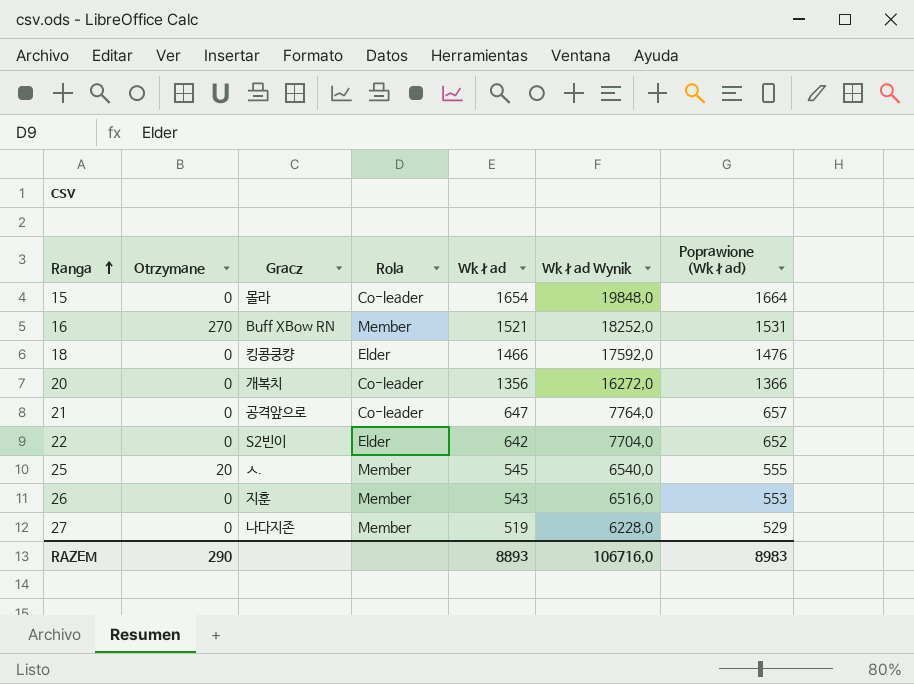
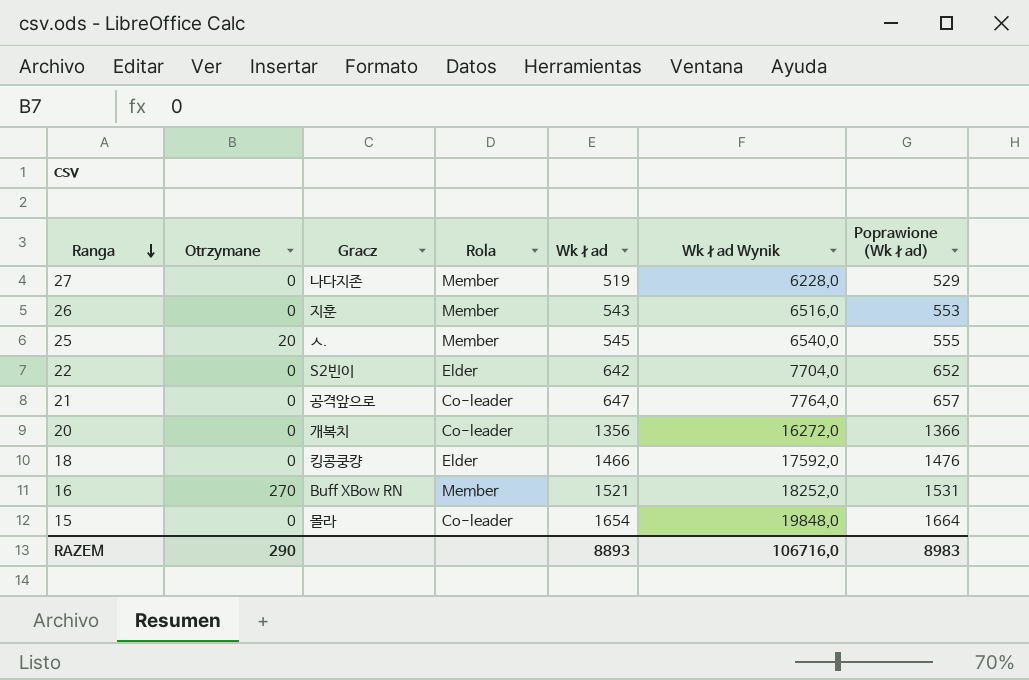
row order: Ranga ascending -> Ranga descending

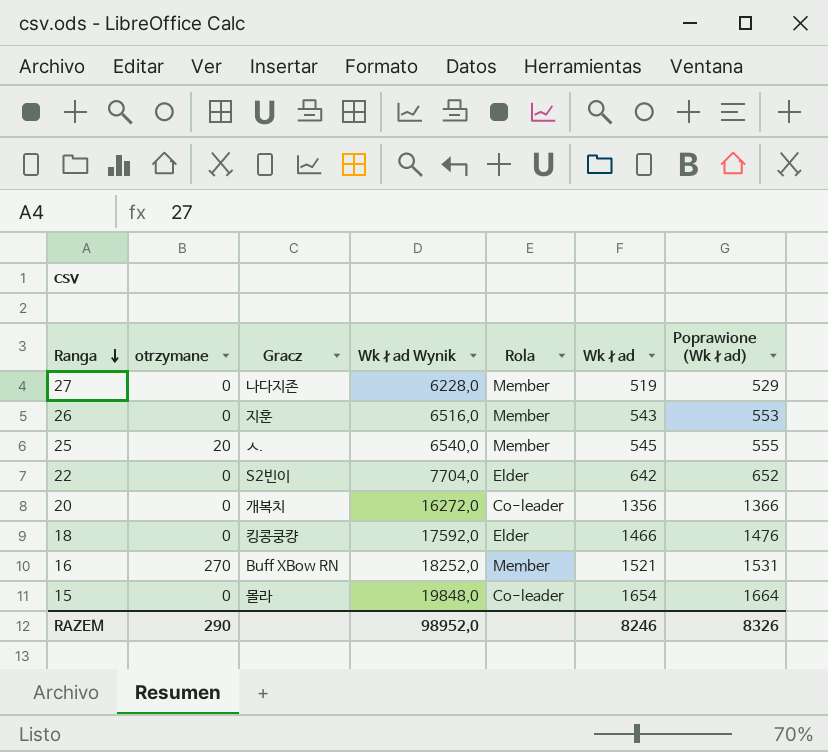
column name: Otrzymane -> otrzymane
column Wkład Wynik | position: 6 -> 4
row 21: 0 | 공격앞으로 | Co-leader | 647 | 7764,0 | 657 -> none
RAZEM | Wkład Wynik: 106716,0 -> 98952,0
RAZEM | Wkład: 8893 -> 8246
RAZEM | Poprawione (Wkład): 8983 -> 8326

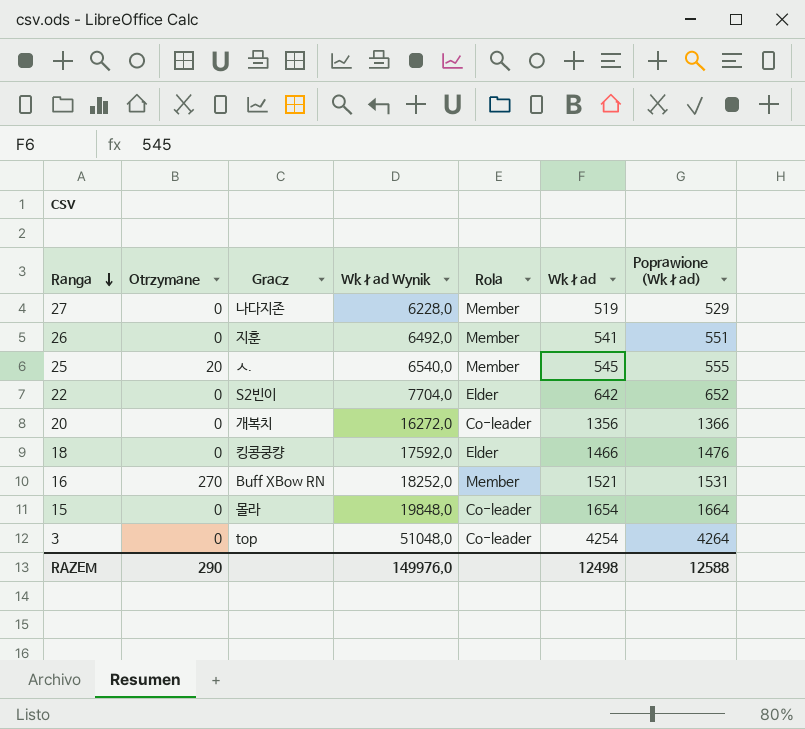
column name: otrzymane -> Otrzymane
26 | Wkład Wynik: 6516,0 -> 6492,0
26 | Wkład: 543 -> 541
26 | Poprawione (Wkład): 553 -> 551
row 3: none -> 0 | top | 51048,0 | Co-leader | 4254 | 4264
RAZEM | Wkład Wynik: 98952,0 -> 149976,0
RAZEM | Wkład: 8246 -> 12498
RAZEM | Poprawione (Wkład): 8326 -> 12588

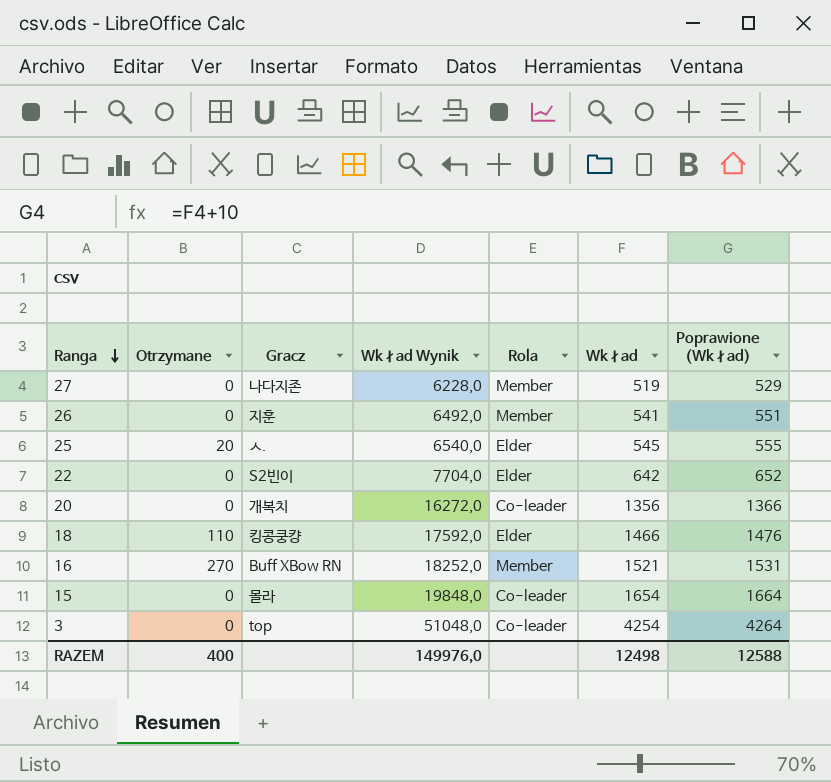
25 | Rola: Member -> Elder
18 | Otrzymane: 0 -> 110
RAZEM | Otrzymane: 290 -> 400

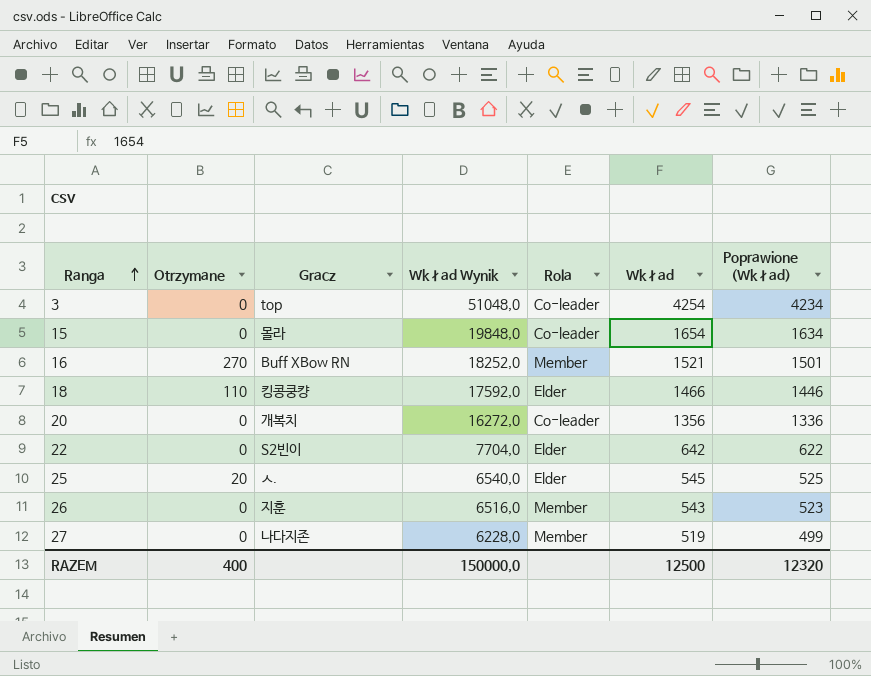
row order: Ranga descending -> Ranga ascending
column Poprawione (Wkład) | formula: [Wkład] + 10 -> [Wkład] - 20
26 | Wkład Wynik: 6492,0 -> 6516,0
26 | Wkład: 541 -> 543
RAZEM | Wkład Wynik: 149976,0 -> 150000,0
RAZEM | Wkład: 12498 -> 12500
RAZEM | Poprawione (Wkład): 12588 -> 12320

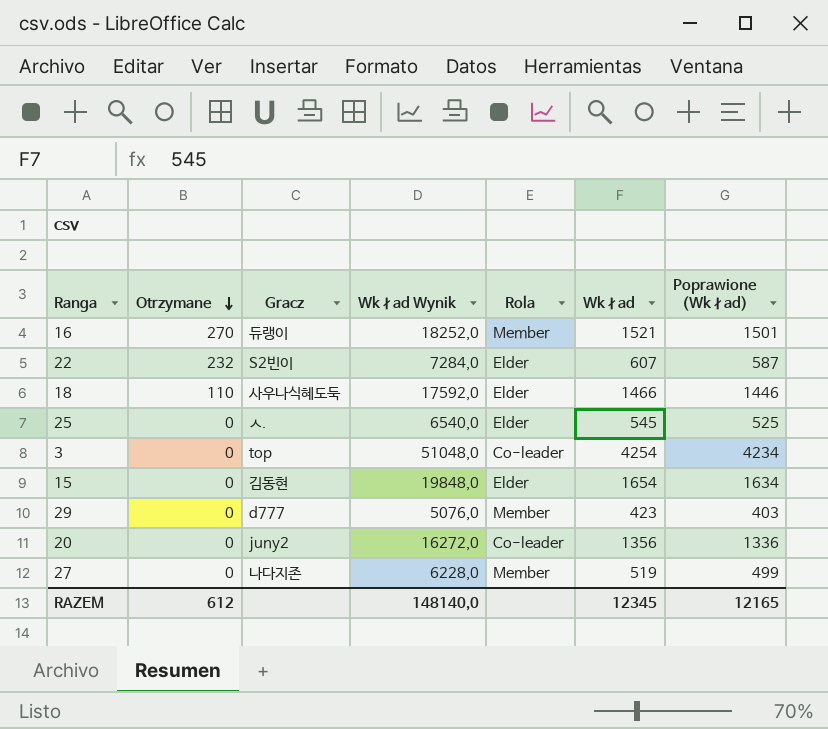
row order: Ranga ascending -> Otrzymane descending
row 26: 0 | 지훈 | 6516,0 | Member | 543 | 523 -> none
16 | Gracz: Buff XBow RN -> 듀랭이
22 | Otrzymane: 0 -> 232
22 | Wkład Wynik: 7704,0 -> 7284,0
22 | Wkład: 642 -> 607
22 | Poprawione (Wkład): 622 -> 587
18 | Gracz: 킹콩쿵컁 -> 사우나식혜도둑
25 | Otrzymane: 20 -> 0
15 | Gracz: 몰라 -> 김동현
15 | Rola: Co-leader -> Elder
row 29: none -> 0 | d777 | 5076,0 | Member | 423 | 403
20 | Gracz: 개복치 -> juny2
RAZEM | Otrzymane: 400 -> 612
RAZEM | Wkład Wynik: 150000,0 -> 148140,0
RAZEM | Wkład: 12500 -> 12345
RAZEM | Poprawione (Wkład): 12320 -> 12165

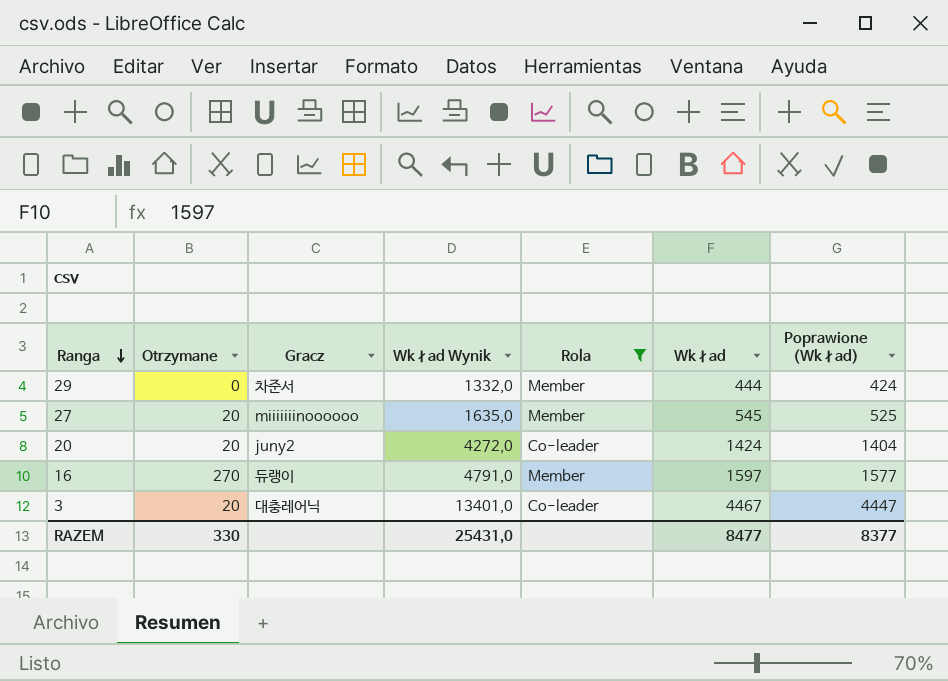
filter: none -> Rola != Elder
row order: Otrzymane descending -> Ranga descending
column Wkład Wynik | formula: [Wkład] * 12 -> [Wkład] * 3
29 | Gracz: d777 -> 차준서
29 | Wkład: 423 -> 444
29 | Poprawione (Wkład): 403 -> 424
27 | Otrzymane: 0 -> 20
27 | Gracz: 나다지존 -> miiiiiiinoooooo
27 | Wkład: 519 -> 545
27 | Poprawione (Wkład): 499 -> 525
20 | Otrzymane: 0 -> 20
20 | Wkład: 1356 -> 1424
20 | Poprawione (Wkład): 1336 -> 1404
16 | Wkład: 1521 -> 1597
16 | Poprawione (Wkład): 1501 -> 1577
3 | Otrzymane: 0 -> 20
3 | Gracz: top -> 대충레어닉
3 | Wkład: 4254 -> 4467
3 | Poprawione (Wkład): 4234 -> 4447
RAZEM | Otrzymane: 612 -> 330
RAZEM | Wkład Wynik: 148140,0 -> 25431,0
RAZEM | Wkład: 12345 -> 8477
RAZEM | Poprawione (Wkład): 12165 -> 8377

